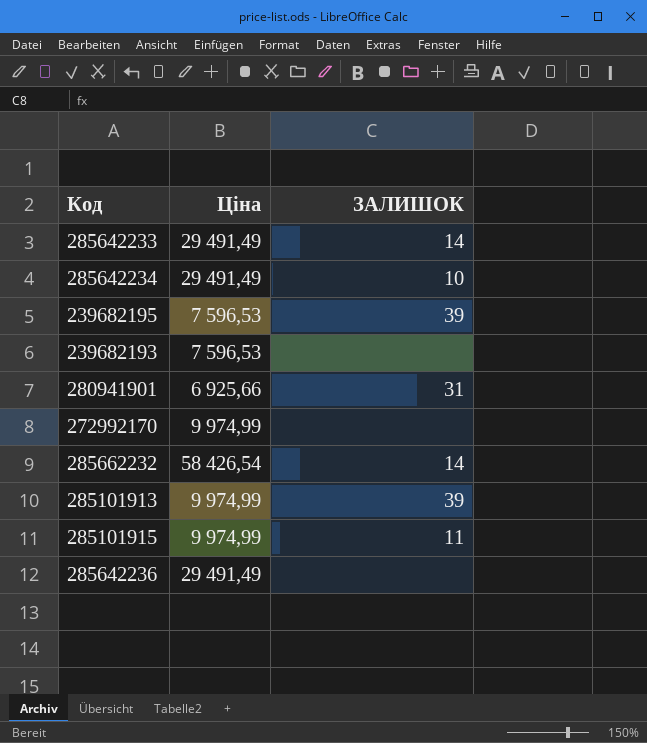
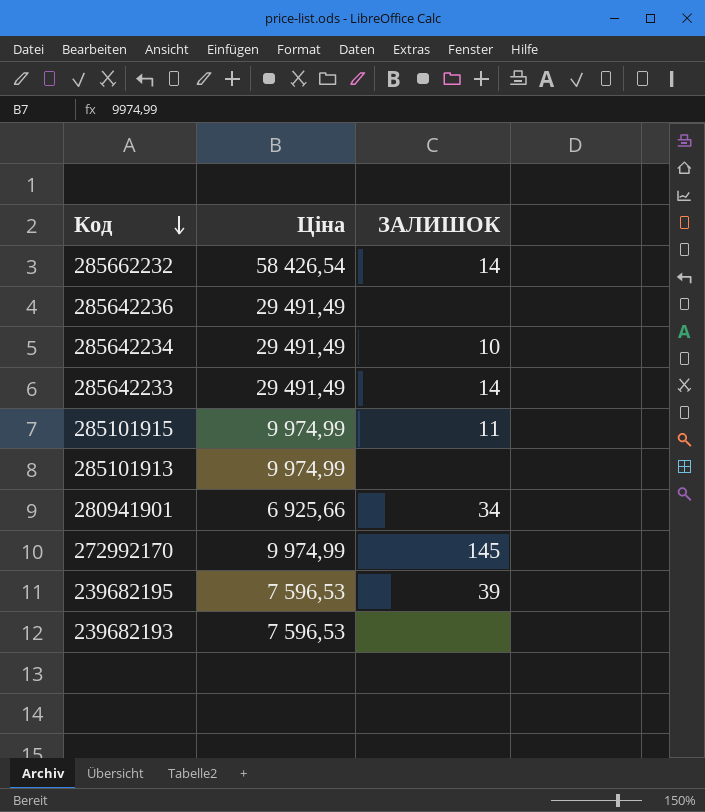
row order: none -> Код descending
285101913 | ЗАЛИШОК: 39 -> none
280941901 | ЗАЛИШОК: 31 -> 34
272992170 | ЗАЛИШОК: none -> 145

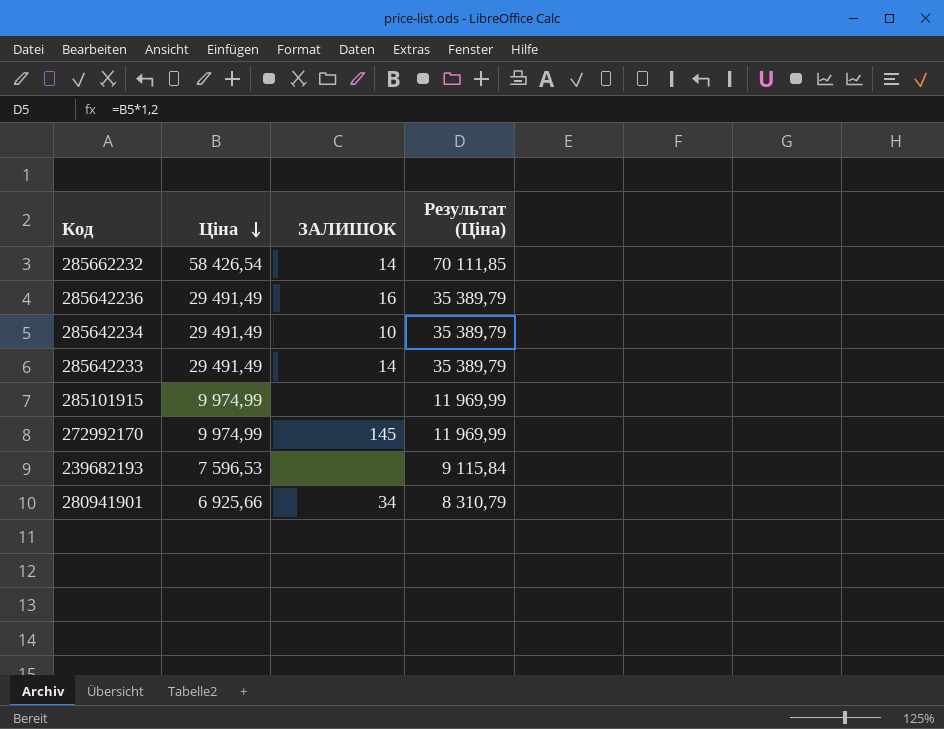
row order: Код descending -> Ціна descending
column Результат (Ціна) | formula: none -> [Ціна] * 1,2
row 285101913: 9 974,99 | none -> none
row 239682195: 7 596,53 | 39 -> none
285642236 | ЗАЛИШОК: none -> 16
285101915 | ЗАЛИШОК: 11 -> none

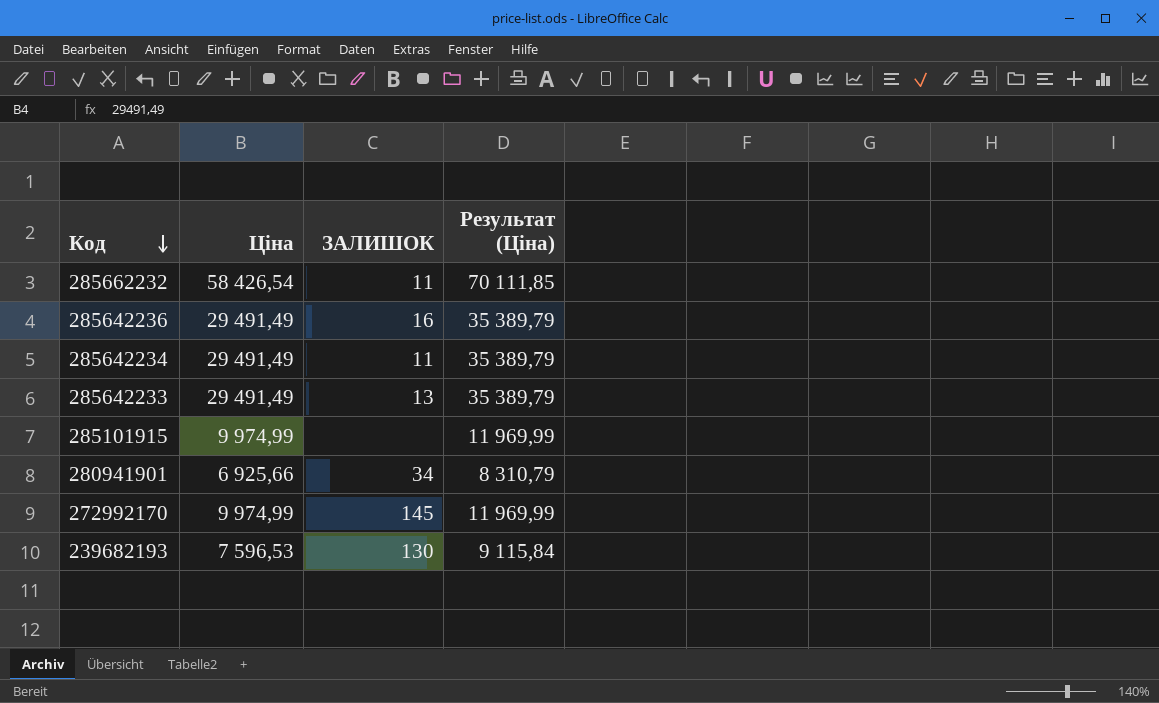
row order: Ціна descending -> Код descending
285662232 | ЗАЛИШОК: 14 -> 11
285642234 | ЗАЛИШОК: 10 -> 11
285642233 | ЗАЛИШОК: 14 -> 13
239682193 | ЗАЛИШОК: none -> 130

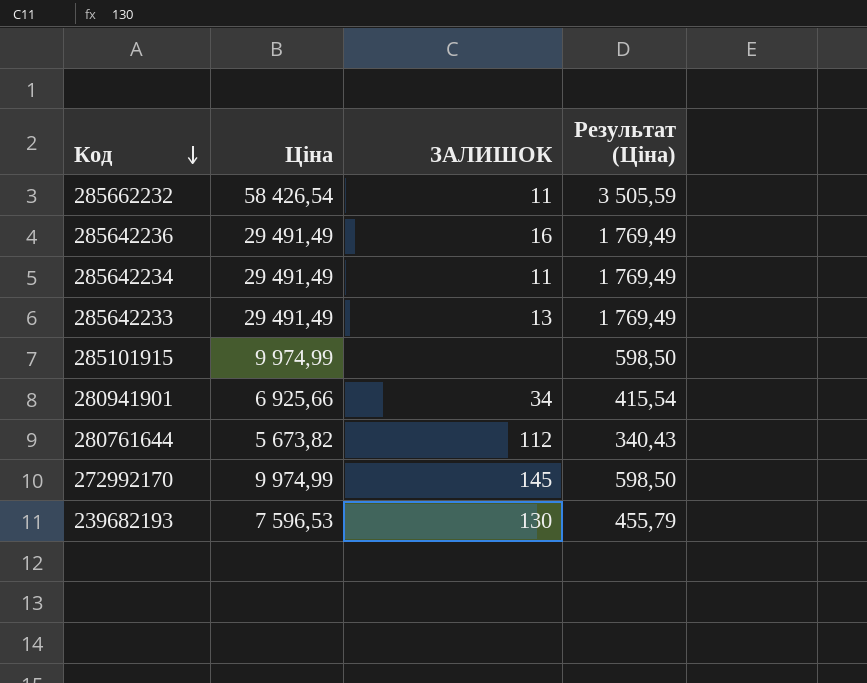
column Результат (Ціна) | formula: [Ціна] * 1,2 -> [Ціна] * 0,06
row 280761644: none -> 5 673,82 | 112 | 340,43

